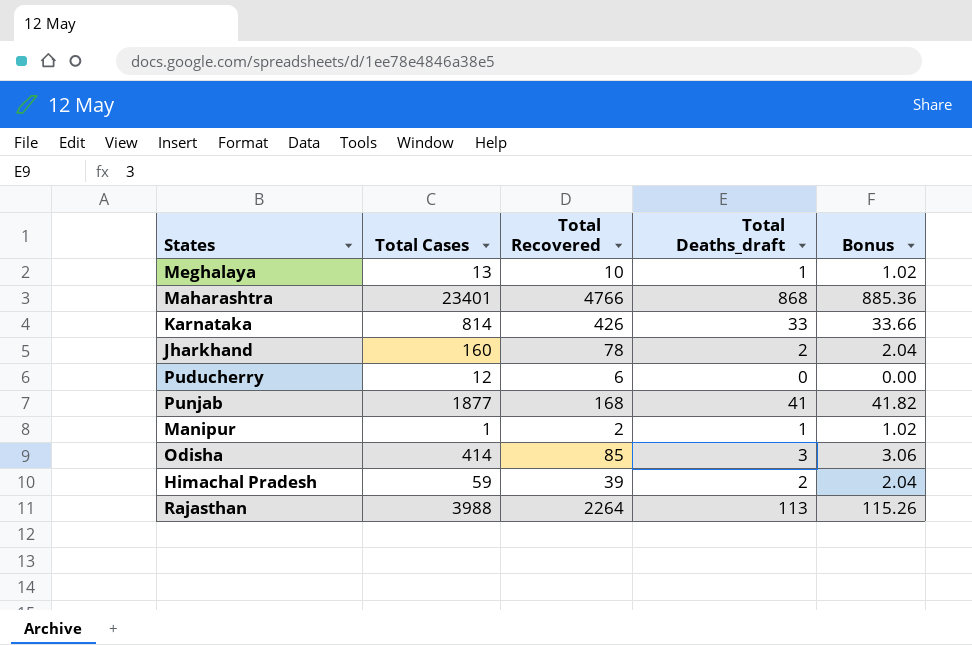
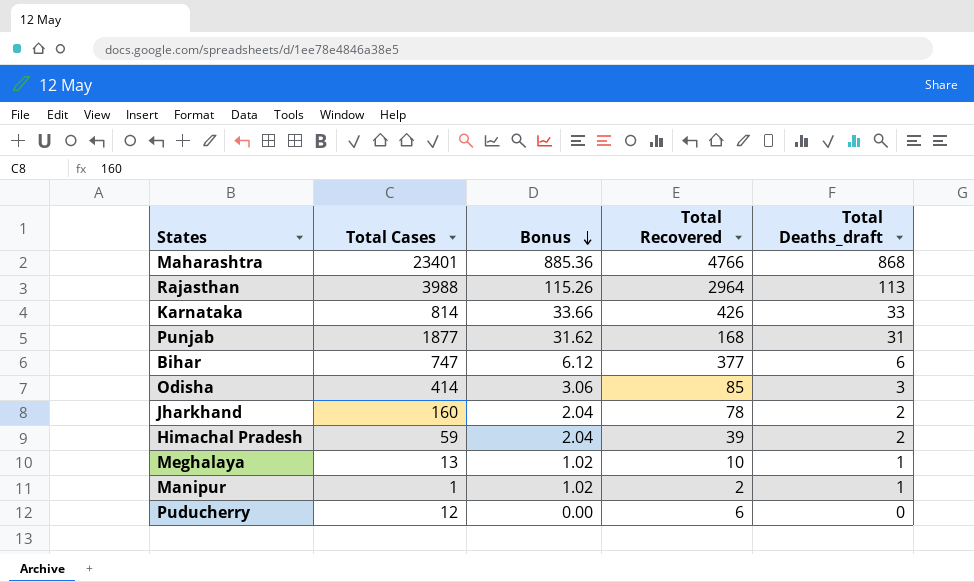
row order: none -> Bonus descending
column Bonus | position: 5 -> 3
Rajasthan | Total Recovered: 2264 -> 2964
Punjab | Bonus: 41.82 -> 31.62
Punjab | Total Deaths_draft: 41 -> 31
row Bihar: none -> 747 | 6.12 | 377 | 6

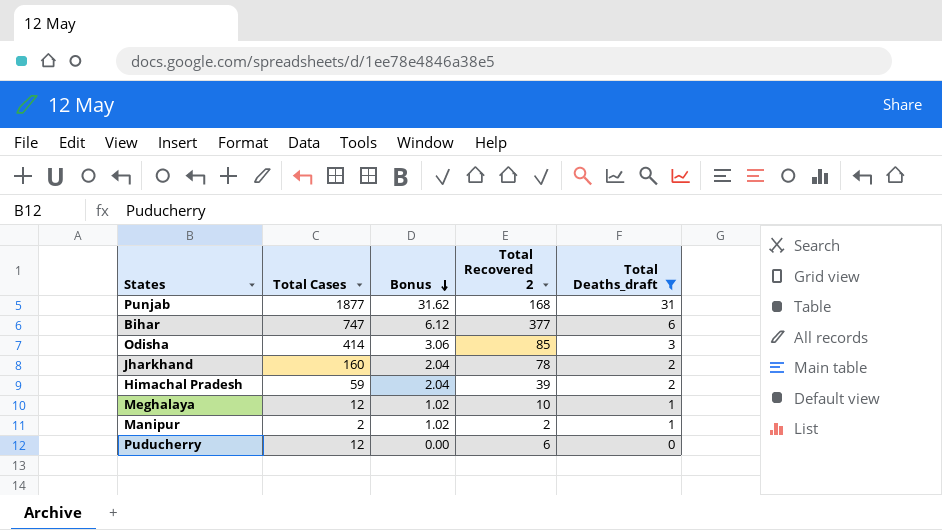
filter: none -> Total Deaths_draft <= 31
column name: Total Recovered -> Total Recovered 2
Meghalaya | Total Cases: 13 -> 12
Manipur | Total Cases: 1 -> 2

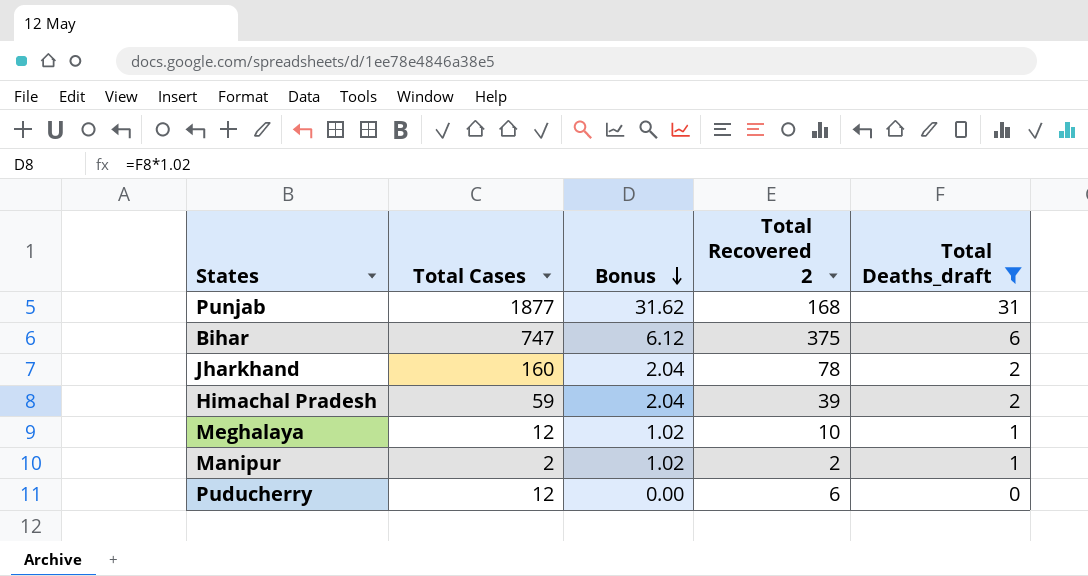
row Odisha: 414 | 3.06 | 85 | 3 -> none
Bihar | Total Recovered 2: 377 -> 375

